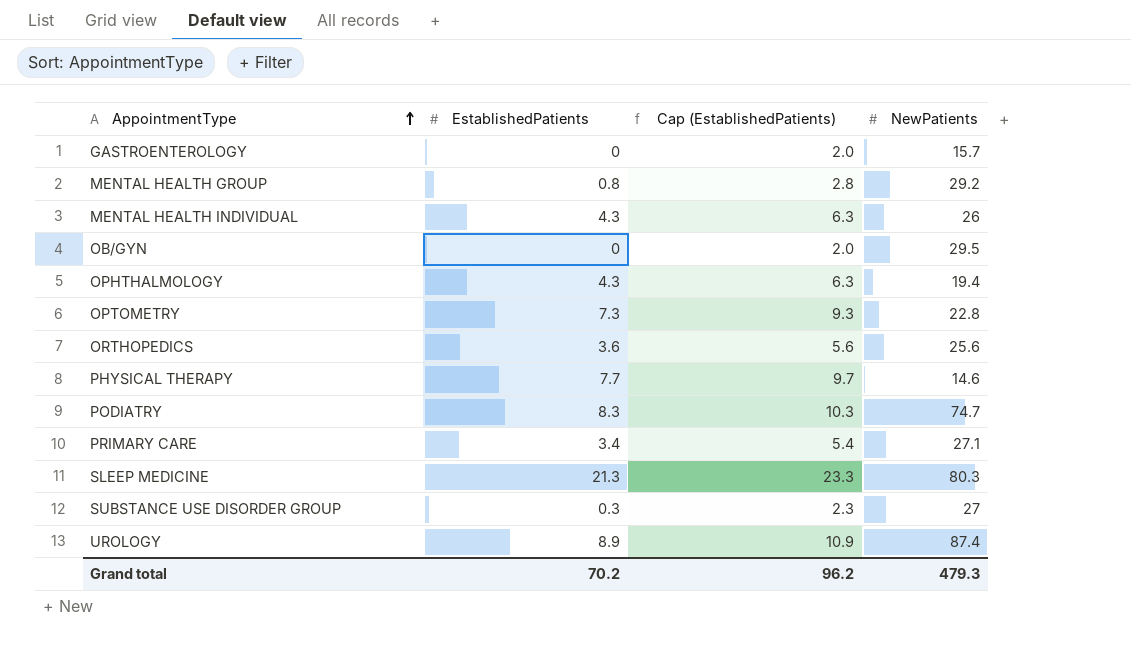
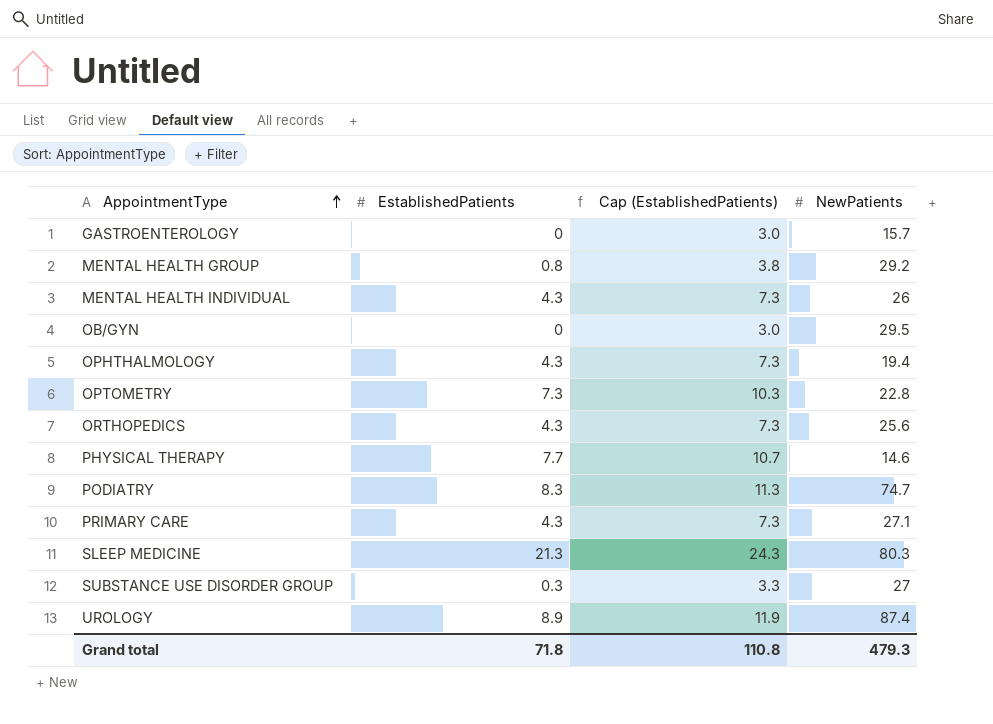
column Cap (EstablishedPatients) | formula: [EstablishedPatients] + 2 -> [EstablishedPatients] + 3
ORTHOPEDICS | EstablishedPatients: 3.6 -> 4.3
PRIMARY CARE | EstablishedPatients: 3.4 -> 4.3
Grand total | EstablishedPatients: 70.2 -> 71.8
Grand total | Cap (EstablishedPatients): 96.2 -> 110.8

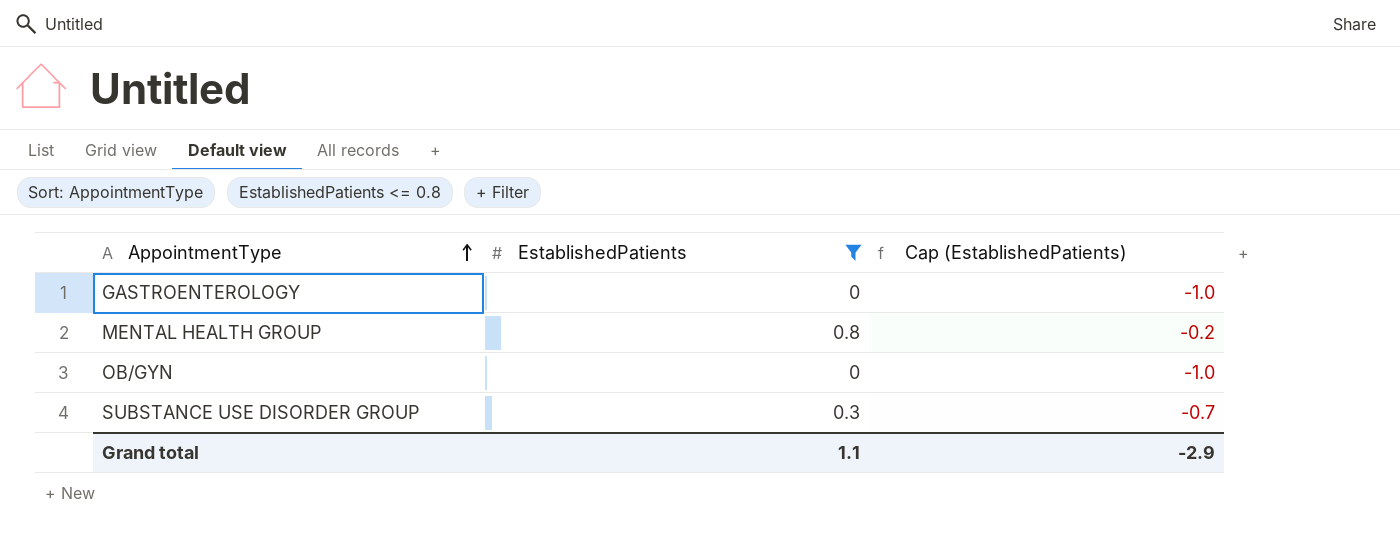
filter: none -> EstablishedPatients <= 0.8
column NewPatients | position: 4 -> none
column Cap (EstablishedPatients) | formula: [EstablishedPatients] + 3 -> [EstablishedPatients] - 1
Grand total | EstablishedPatients: 71.8 -> 1.1
Grand total | Cap (EstablishedPatients): 110.8 -> -2.9

